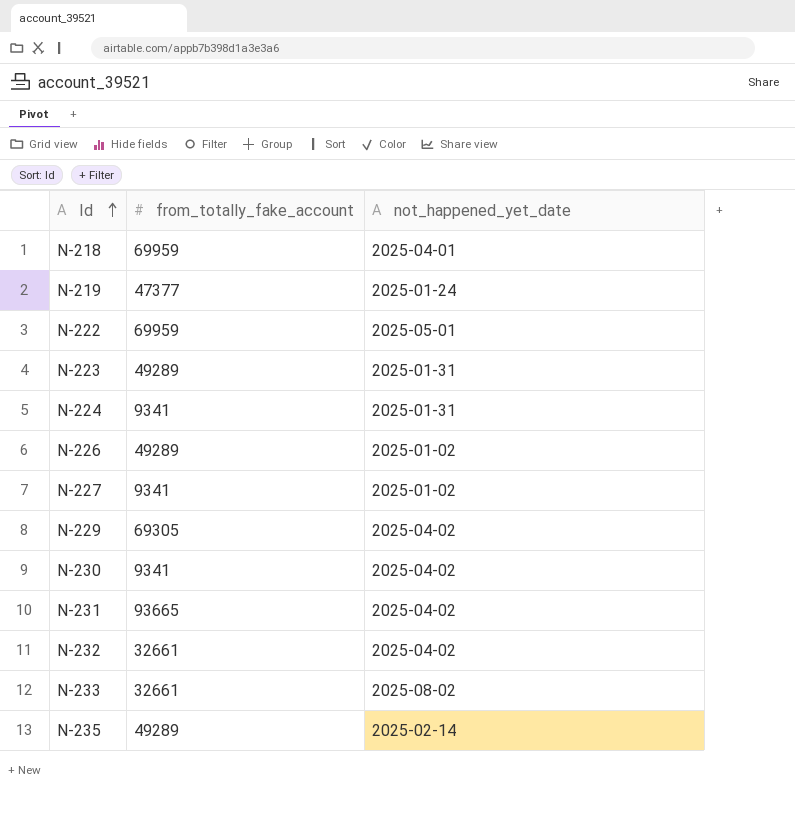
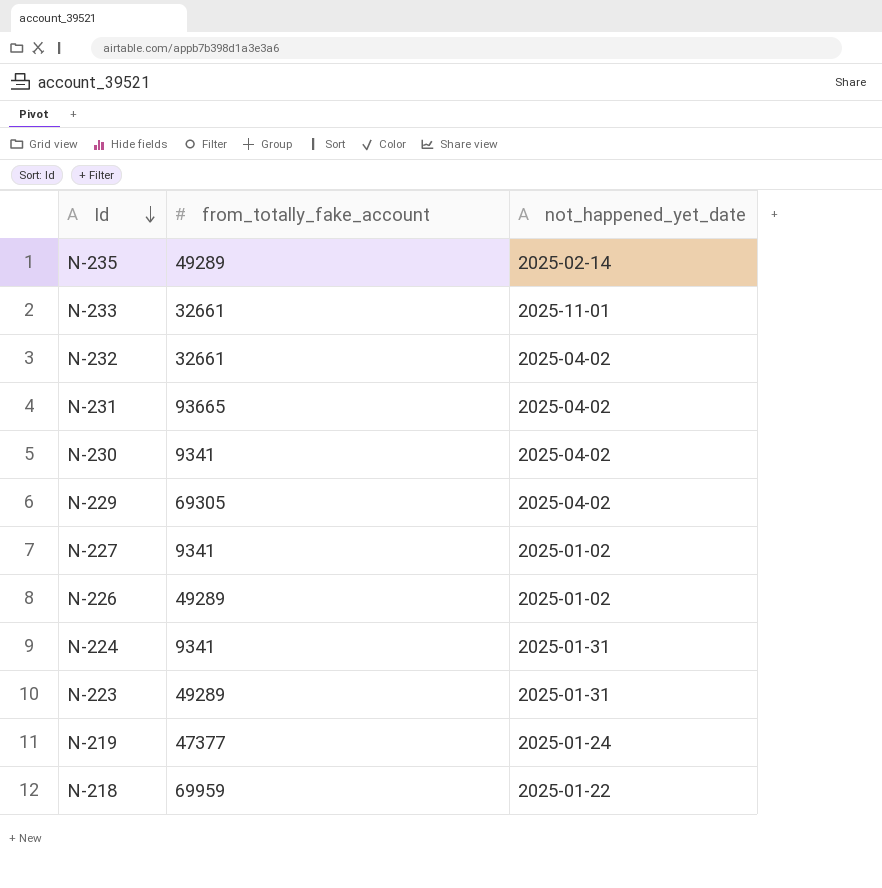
row order: Id ascending -> Id descending
row N-222: 69959 | 2025-05-01 -> none
N-233 | not_happened_yet_date: 2025-08-02 -> 2025-11-01
N-218 | not_happened_yet_date: 2025-04-01 -> 2025-01-22

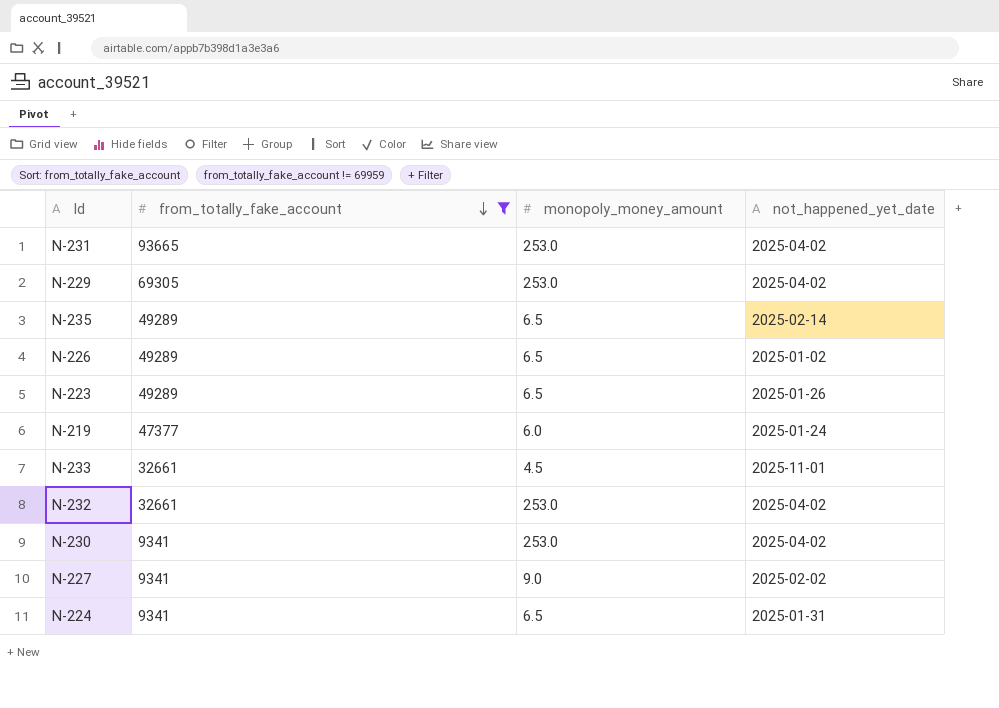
filter: none -> from_totally_fake_account != 69959
row order: Id descending -> from_totally_fake_account descending
column monopoly_money_amount | position: none -> 3
N-223 | not_happened_yet_date: 2025-01-31 -> 2025-01-26
N-227 | not_happened_yet_date: 2025-01-02 -> 2025-02-02

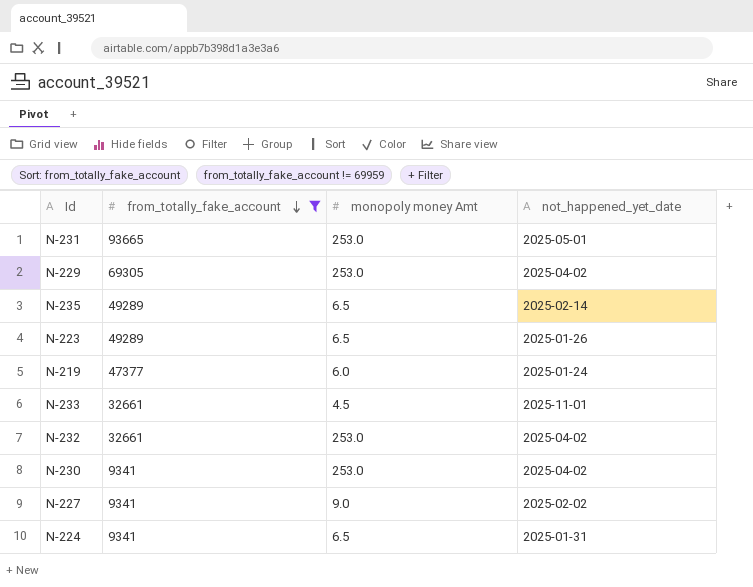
column name: monopoly_money_amount -> monopoly money Amt
row N-226: 49289 | 6.5 | 2025-01-02 -> none
N-231 | not_happened_yet_date: 2025-04-02 -> 2025-05-01

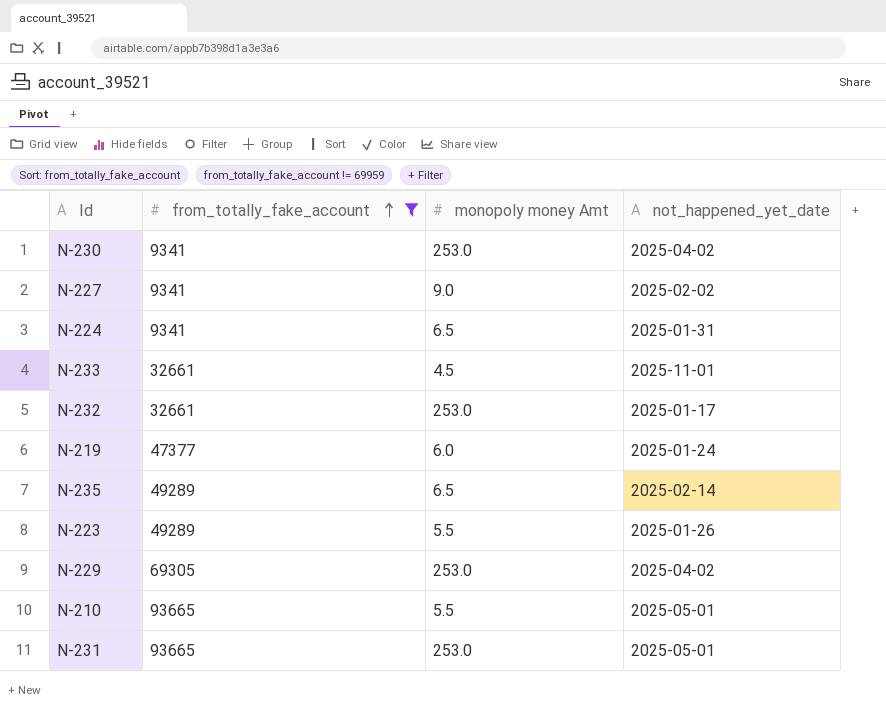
row order: from_totally_fake_account descending -> from_totally_fake_account ascending
N-232 | not_happened_yet_date: 2025-04-02 -> 2025-01-17
N-223 | monopoly money Amt: 6.5 -> 5.5
row N-210: none -> 93665 | 5.5 | 2025-05-01

